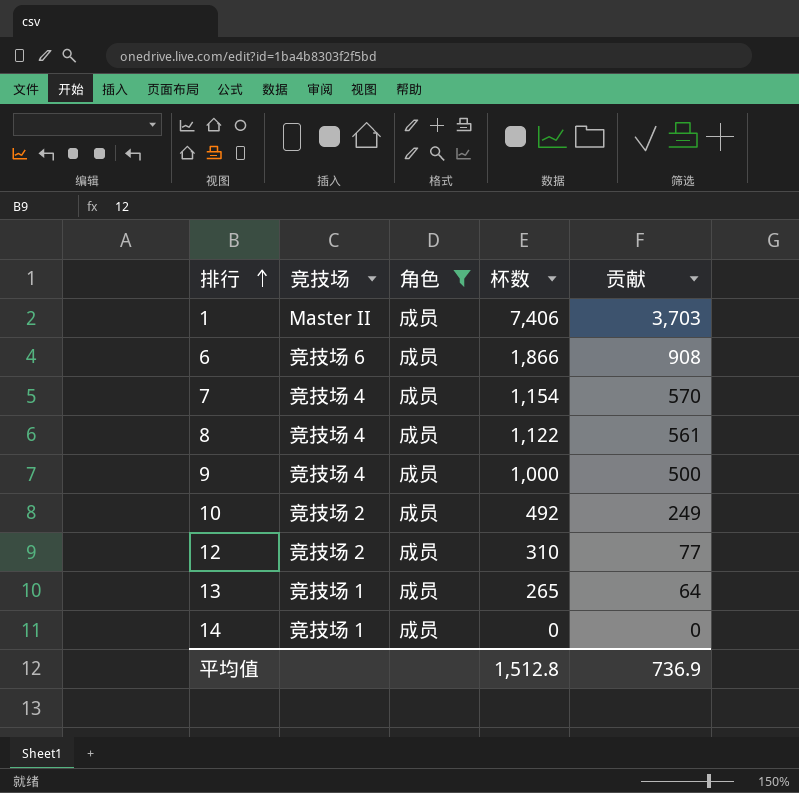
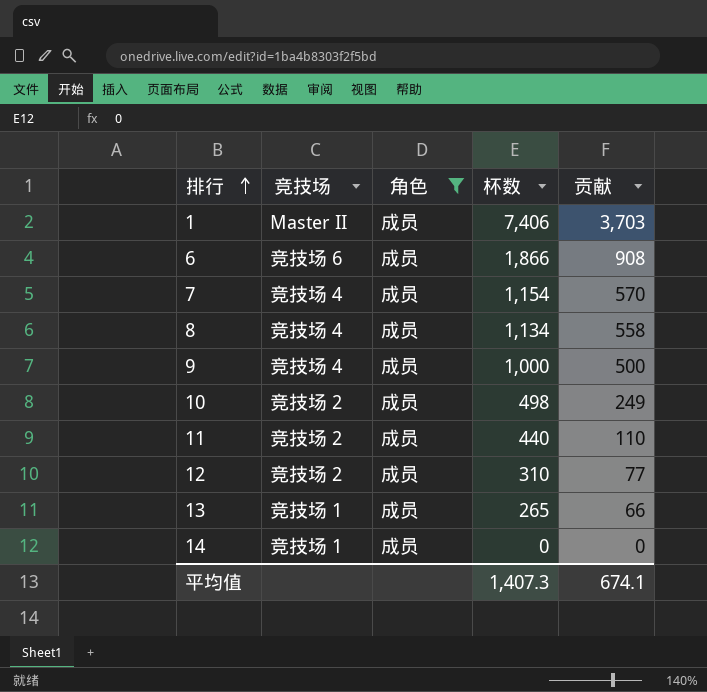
8 | 杯数: 1,122 -> 1,134
8 | 贡献: 561 -> 558
10 | 杯数: 492 -> 498
row 11: none -> 竞技场 2 | 成员 | 440 | 110
13 | 贡献: 64 -> 66
平均值 | 杯数: 1,512.8 -> 1,407.3
平均值 | 贡献: 736.9 -> 674.1

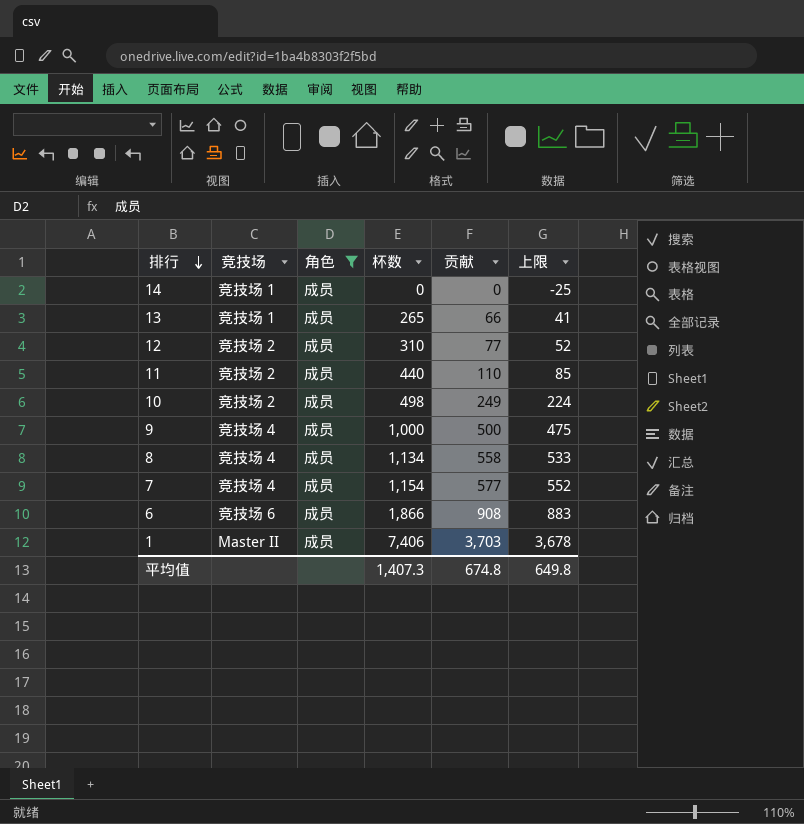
row order: 排行 ascending -> 排行 descending
column 上限 | formula: none -> [贡献] - 25
7 | 贡献: 570 -> 577
平均值 | 贡献: 674.1 -> 674.8

